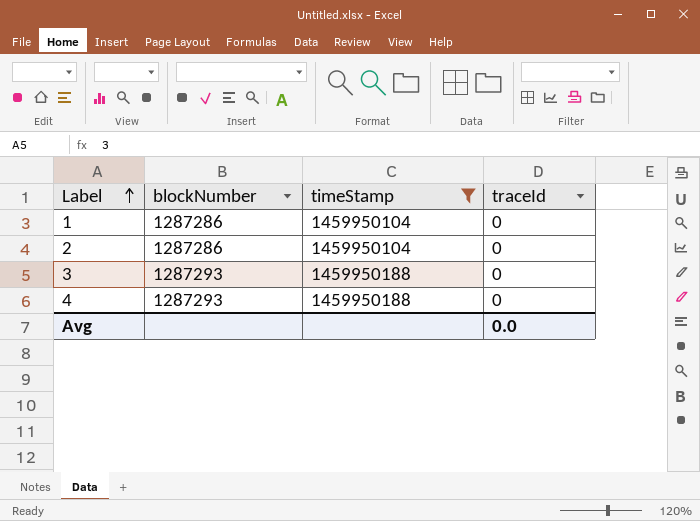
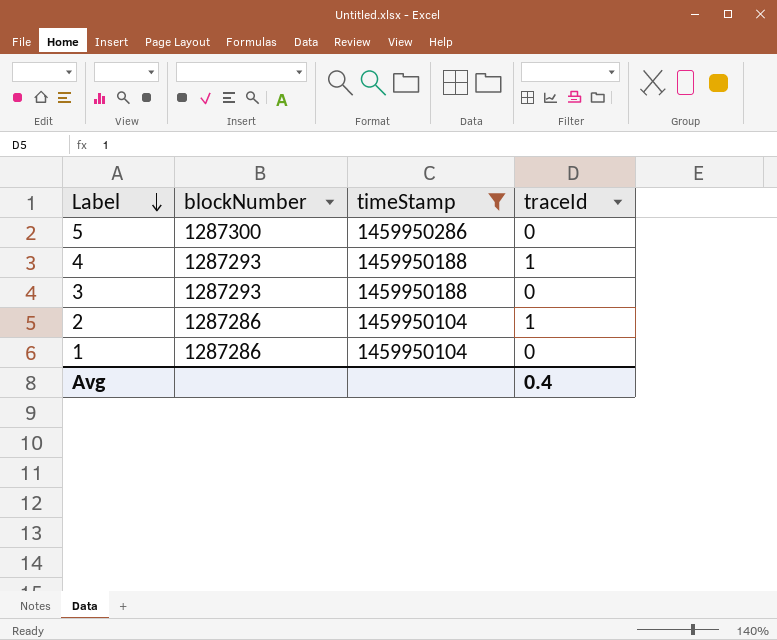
row order: Label ascending -> Label descending
row 5: none -> 1287300 | 1459950286 | 0
4 | traceId: 0 -> 1
2 | traceId: 0 -> 1
Avg | traceId: 0.0 -> 0.4

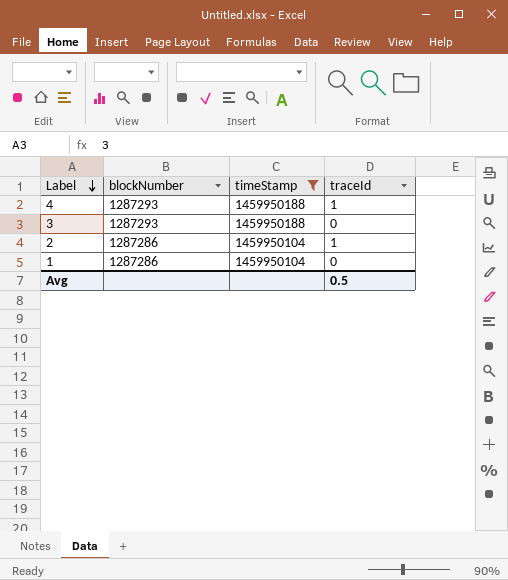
row 5: 1287300 | 1459950286 | 0 -> none
Avg | traceId: 0.4 -> 0.5

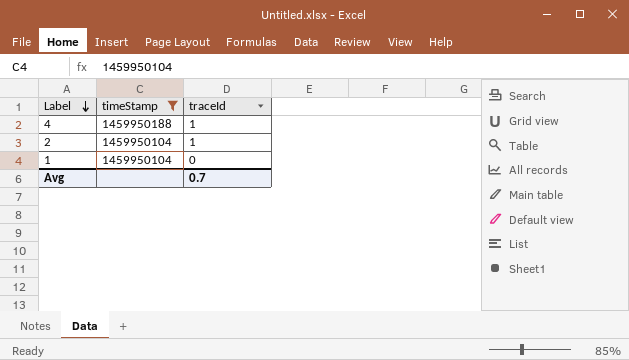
column blockNumber | position: 2 -> none
row 3: 1287293 | 1459950188 | 0 -> none
Avg | traceId: 0.5 -> 0.7

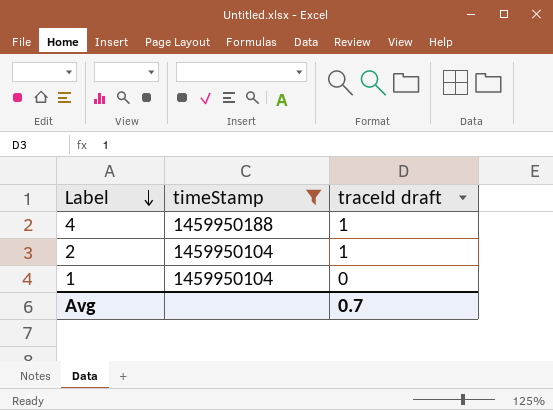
column name: traceId -> traceId draft

